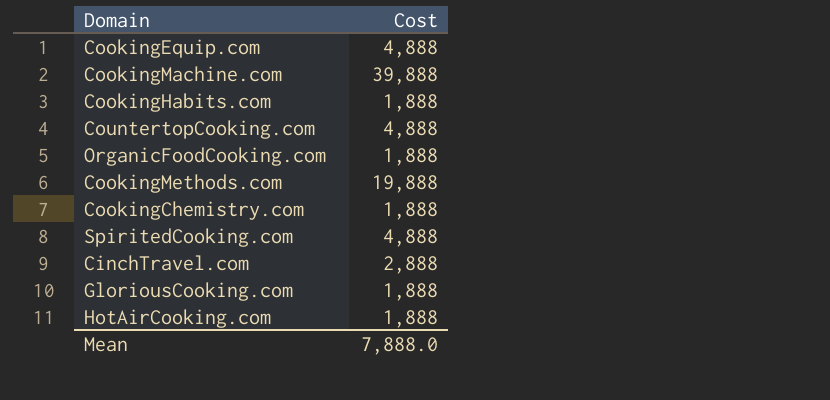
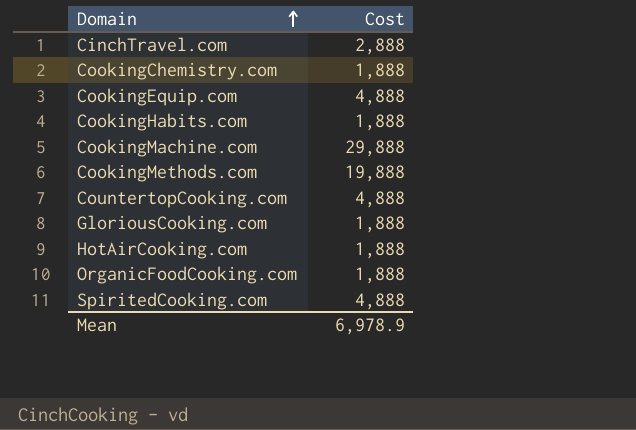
row order: none -> Domain ascending
CookingMachine.com | Cost: 39,888 -> 29,888
Mean | Cost: 7,888.0 -> 6,978.9

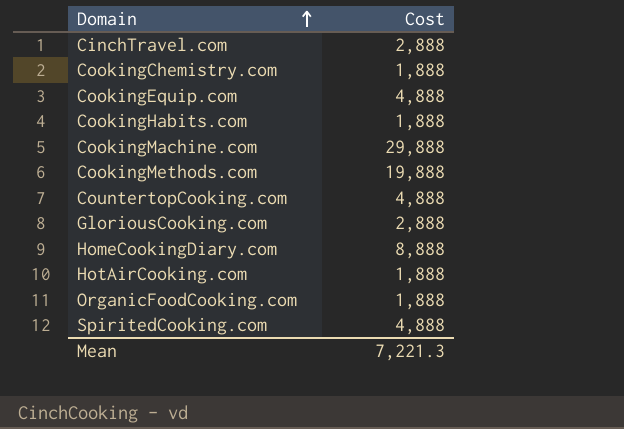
GloriousCooking.com | Cost: 1,888 -> 2,888
row HomeCookingDiary.com: none -> 8,888
Mean | Cost: 6,978.9 -> 7,221.3

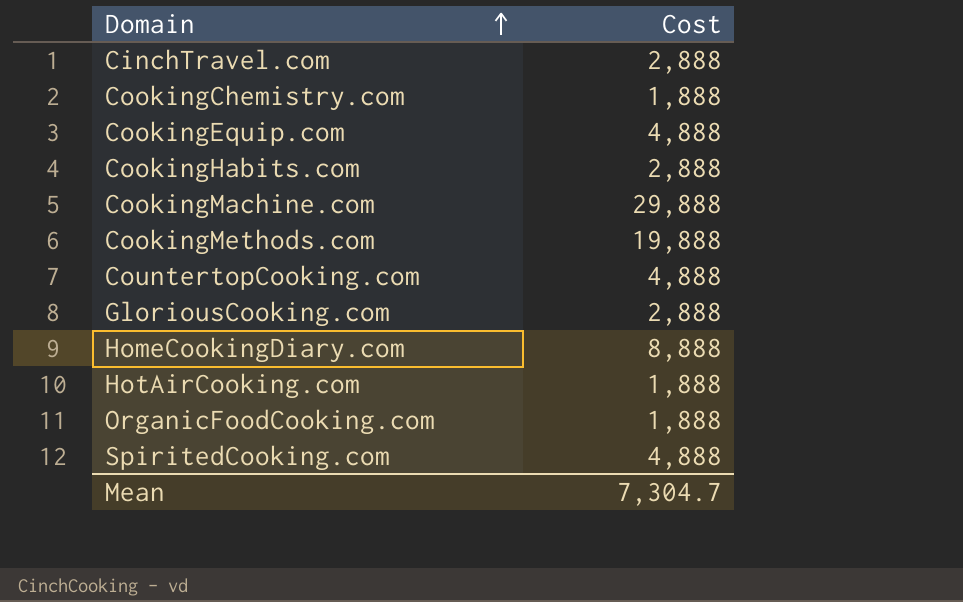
CookingHabits.com | Cost: 1,888 -> 2,888
Mean | Cost: 7,221.3 -> 7,304.7

